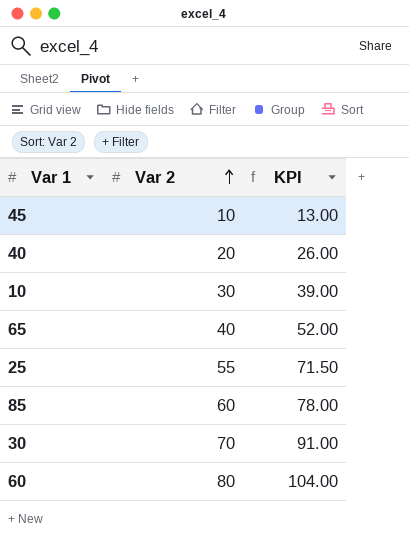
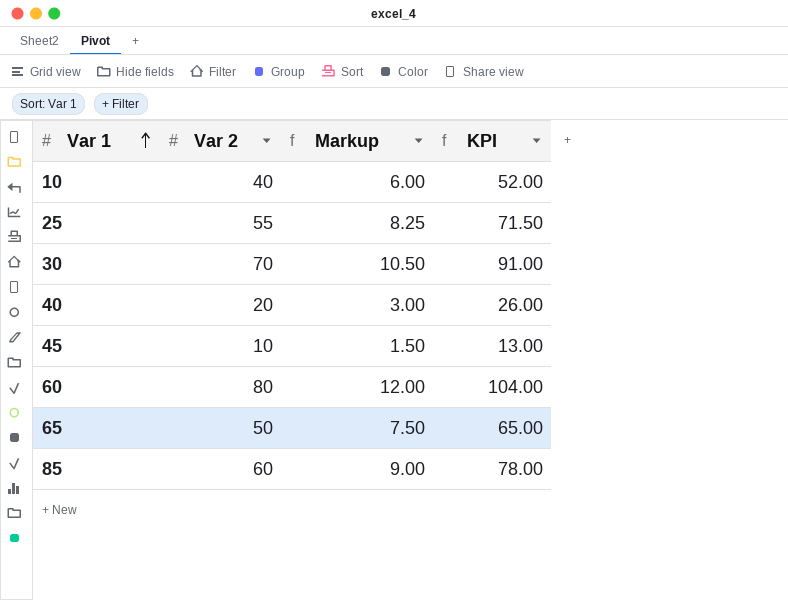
row order: Var 2 ascending -> Var 1 ascending
column Markup | formula: none -> [Var 2] * 0.15
10 | Var 2: 30 -> 40
10 | KPI: 39.00 -> 52.00
65 | Var 2: 40 -> 50
65 | KPI: 52.00 -> 65.00

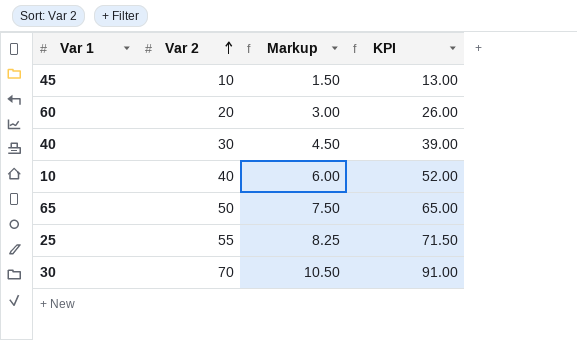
row order: Var 1 ascending -> Var 2 ascending
row 85: 60 | 9.00 | 78.00 -> none
60 | Var 2: 80 -> 20
60 | Markup: 12.00 -> 3.00
60 | KPI: 104.00 -> 26.00
40 | Var 2: 20 -> 30
40 | Markup: 3.00 -> 4.50
40 | KPI: 26.00 -> 39.00

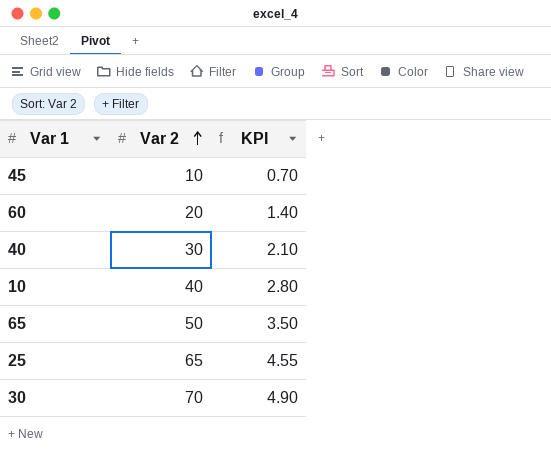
column Markup | formula: [Var 2] * 0.15 -> none
column KPI | formula: [Var 2] * 1.3 -> [Var 2] * 0.07
25 | Var 2: 55 -> 65

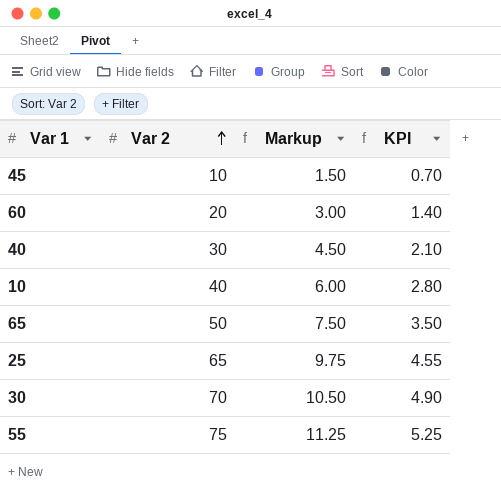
column Markup | formula: none -> [Var 2] * 0.15
row 55: none -> 75 | 11.25 | 5.25

